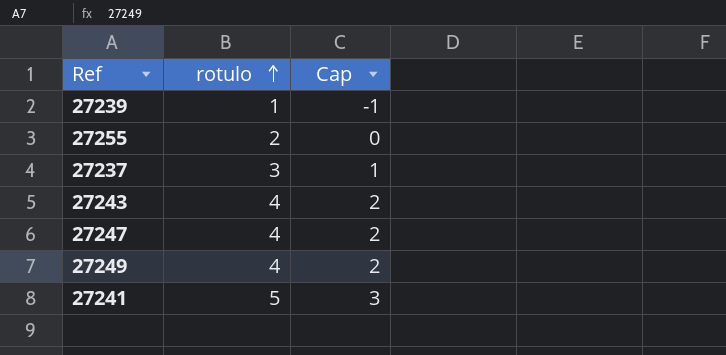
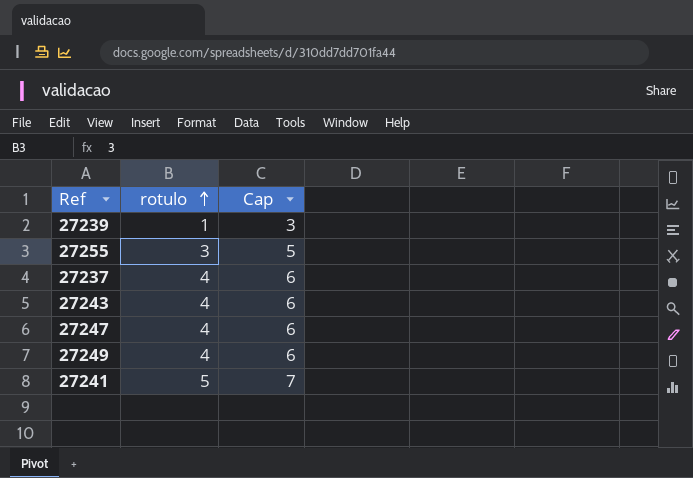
column Cap | formula: [rotulo] - 2 -> [rotulo] + 2
27255 | rotulo: 2 -> 3
27237 | rotulo: 3 -> 4

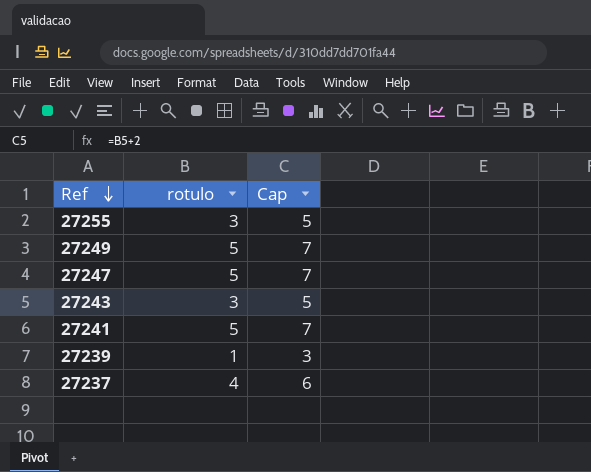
row order: rotulo ascending -> Ref descending
27249 | rotulo: 4 -> 5
27249 | Cap: 6 -> 7
27247 | rotulo: 4 -> 5
27247 | Cap: 6 -> 7
27243 | rotulo: 4 -> 3
27243 | Cap: 6 -> 5

